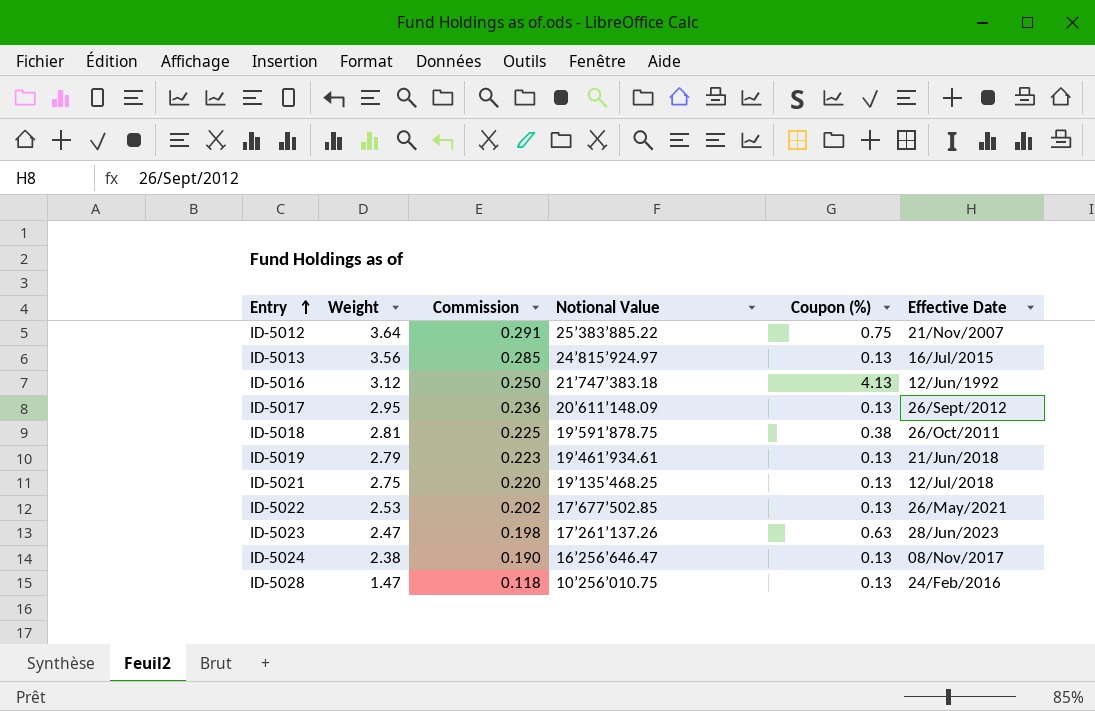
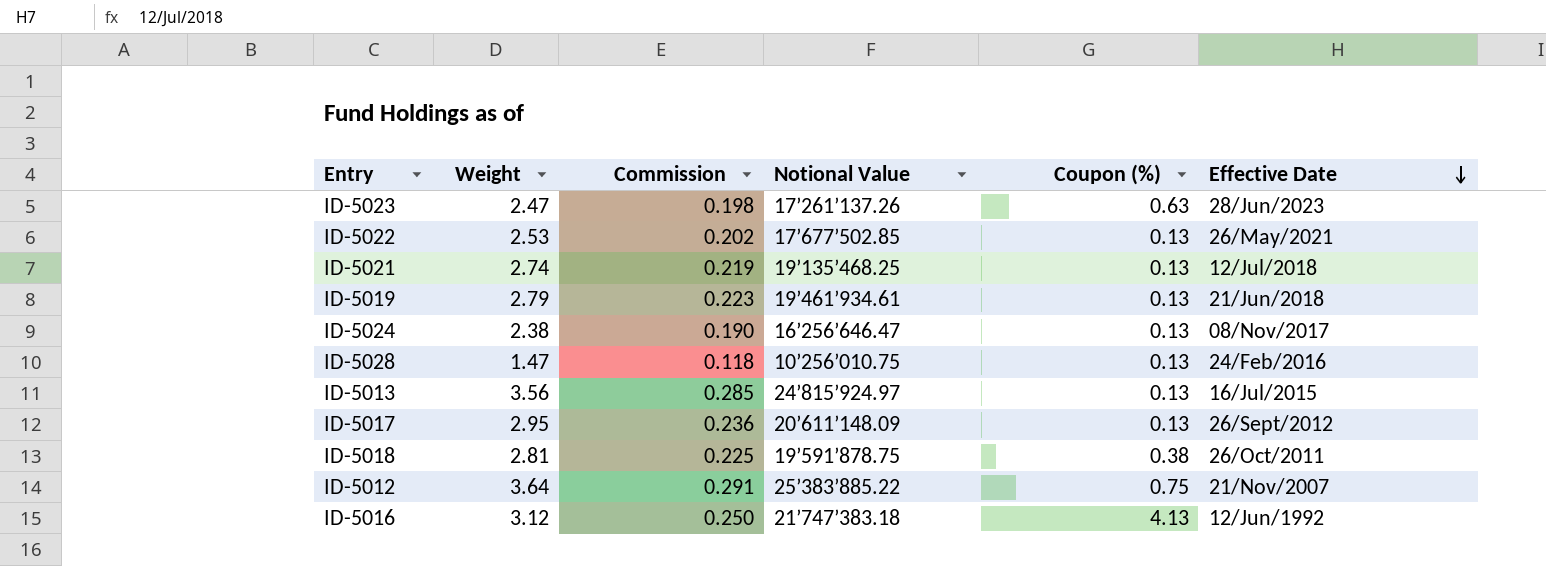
row order: Entry ascending -> Effective Date descending
ID-5021 | Weight: 2.75 -> 2.74
ID-5021 | Commission: 0.220 -> 0.219

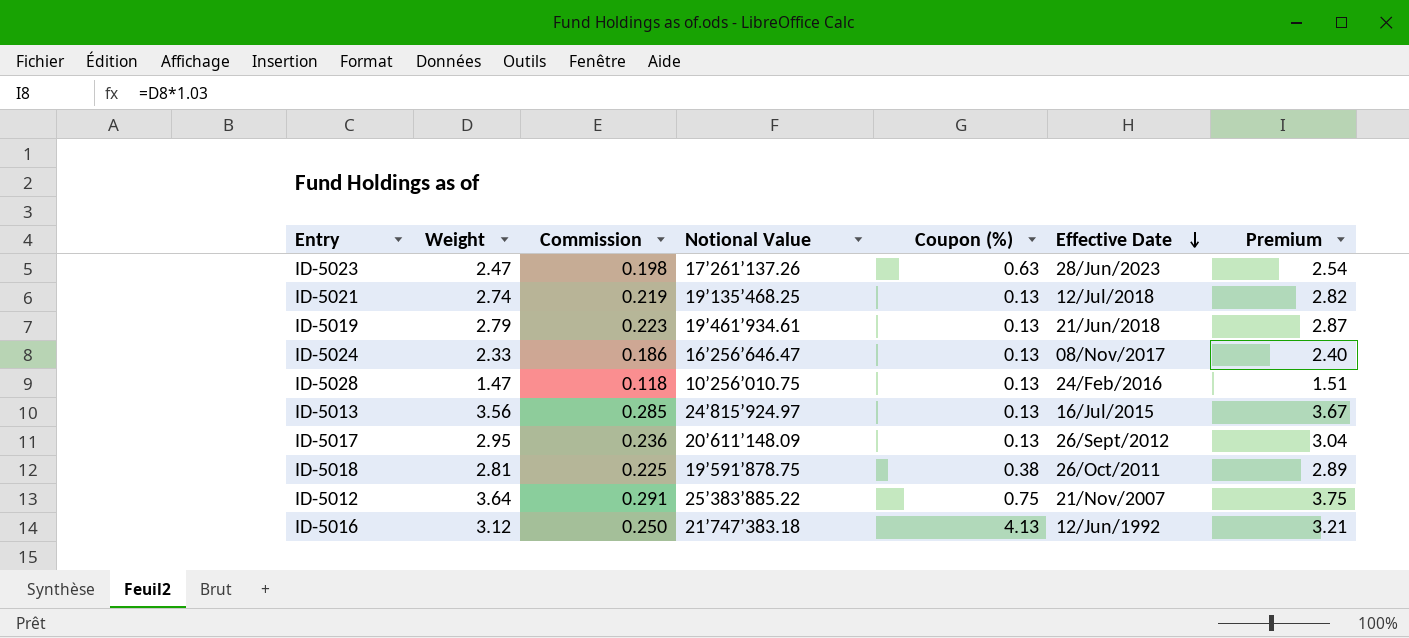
column Premium | formula: none -> [Weight] * 1.03
row ID-5022: 2.53 | 0.202 | 17’677’502.85 | 0.13 | 26/May/2021 -> none
ID-5024 | Weight: 2.38 -> 2.33
ID-5024 | Commission: 0.190 -> 0.186

